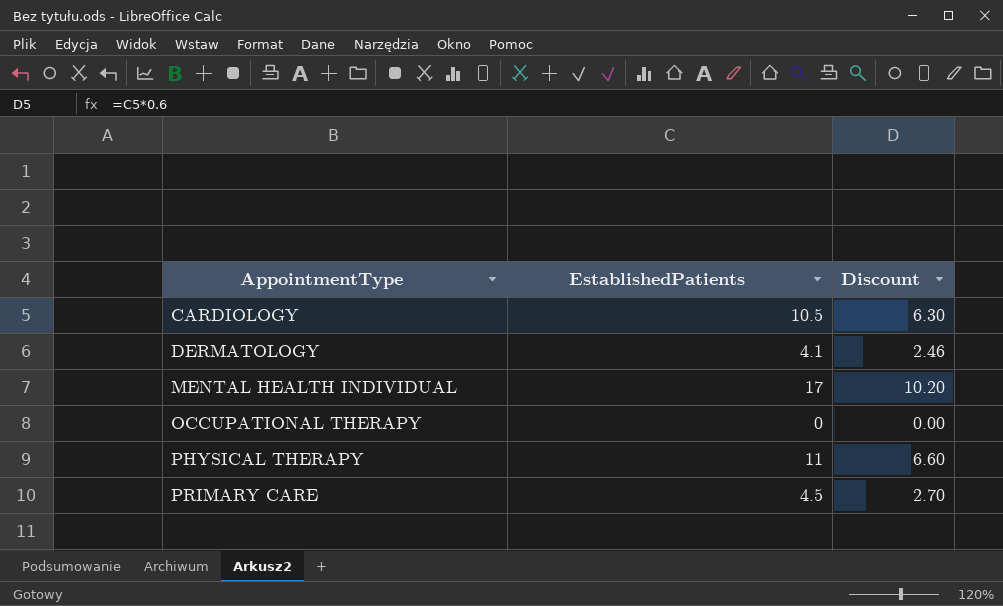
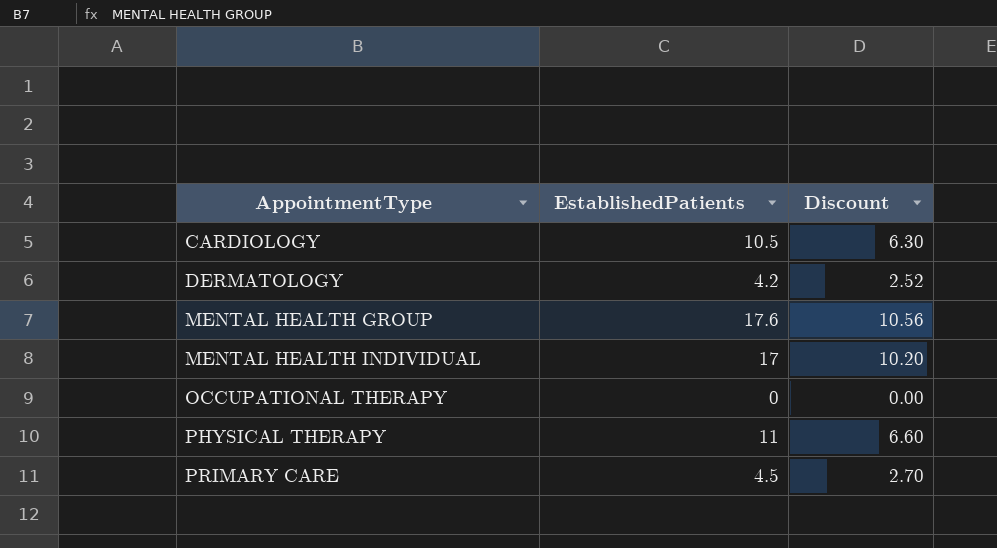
DERMATOLOGY | EstablishedPatients: 4.1 -> 4.2
DERMATOLOGY | Discount: 2.46 -> 2.52
row MENTAL HEALTH GROUP: none -> 17.6 | 10.56

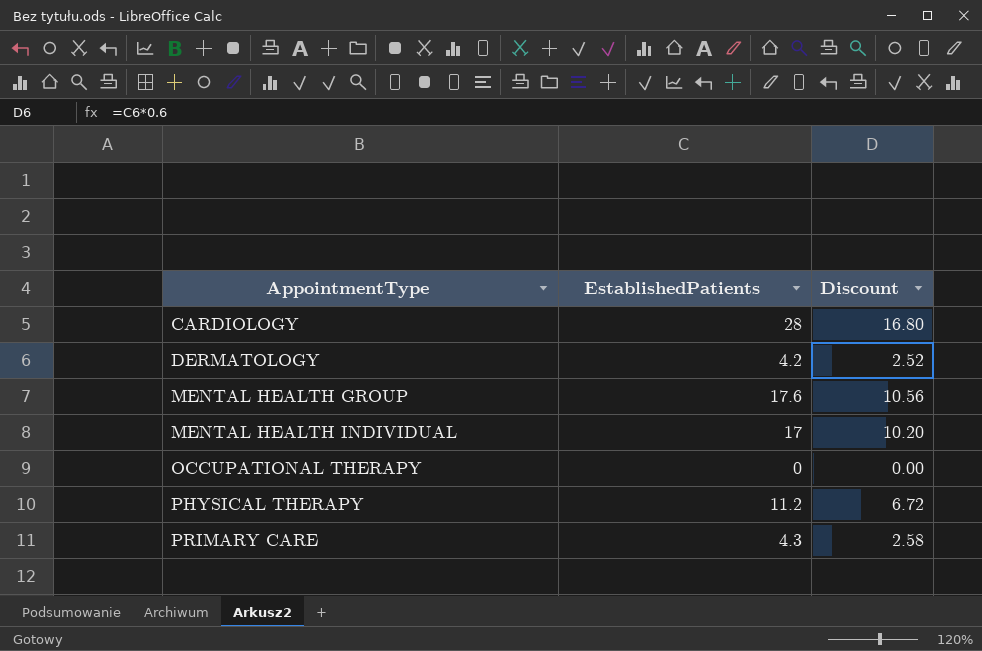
CARDIOLOGY | EstablishedPatients: 10.5 -> 28
CARDIOLOGY | Discount: 6.30 -> 16.80
PHYSICAL THERAPY | EstablishedPatients: 11 -> 11.2
PHYSICAL THERAPY | Discount: 6.60 -> 6.72
PRIMARY CARE | EstablishedPatients: 4.5 -> 4.3
PRIMARY CARE | Discount: 2.70 -> 2.58

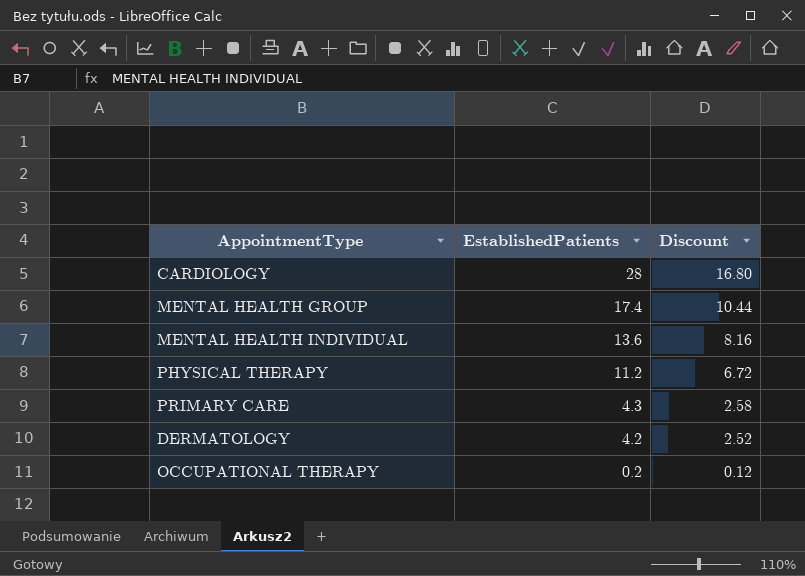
row order: AppointmentType ascending -> EstablishedPatients descending
MENTAL HEALTH GROUP | EstablishedPatients: 17.6 -> 17.4
MENTAL HEALTH GROUP | Discount: 10.56 -> 10.44
MENTAL HEALTH INDIVIDUAL | EstablishedPatients: 17 -> 13.6
MENTAL HEALTH INDIVIDUAL | Discount: 10.20 -> 8.16
OCCUPATIONAL THERAPY | EstablishedPatients: 0 -> 0.2
OCCUPATIONAL THERAPY | Discount: 0.00 -> 0.12

